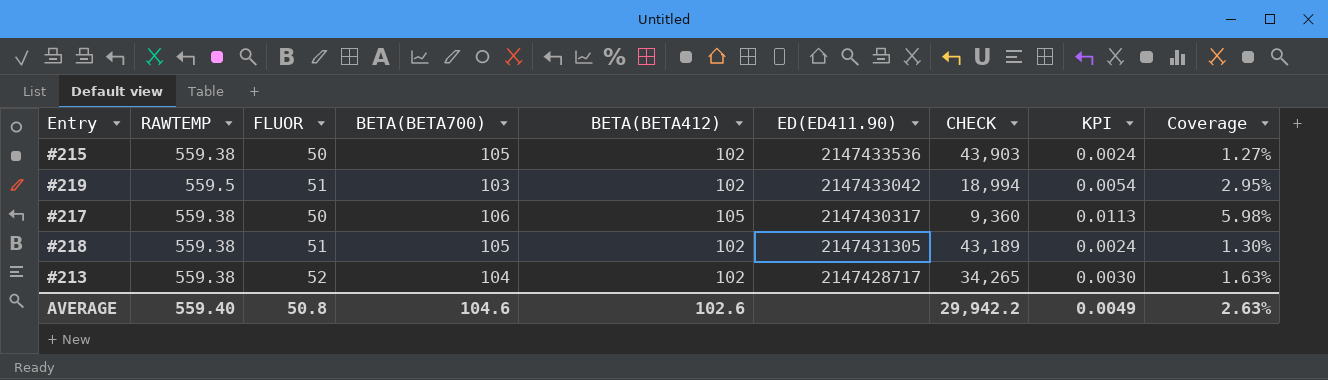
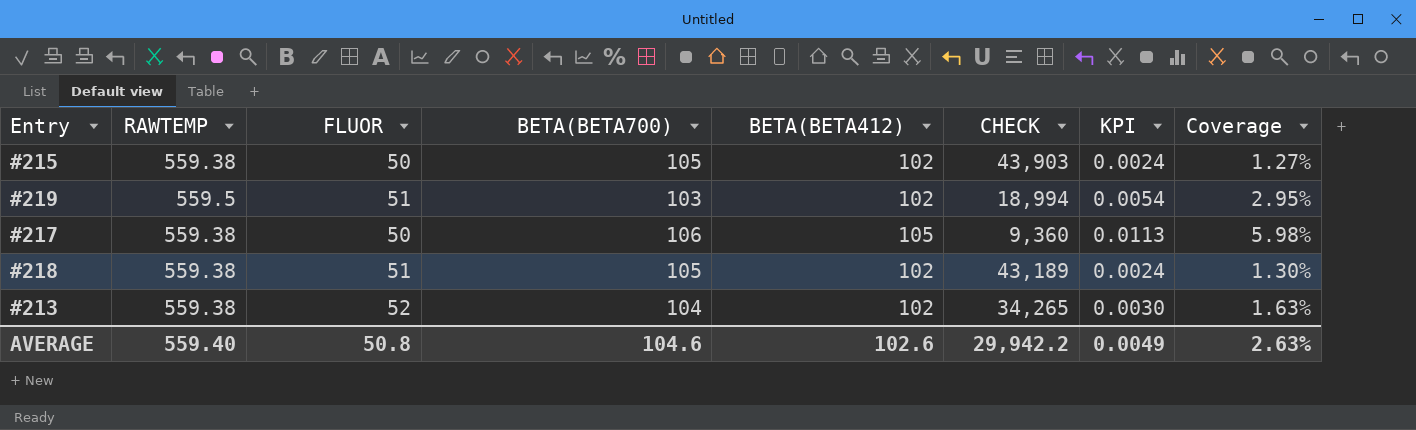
column ED(ED411.90) | position: 6 -> none

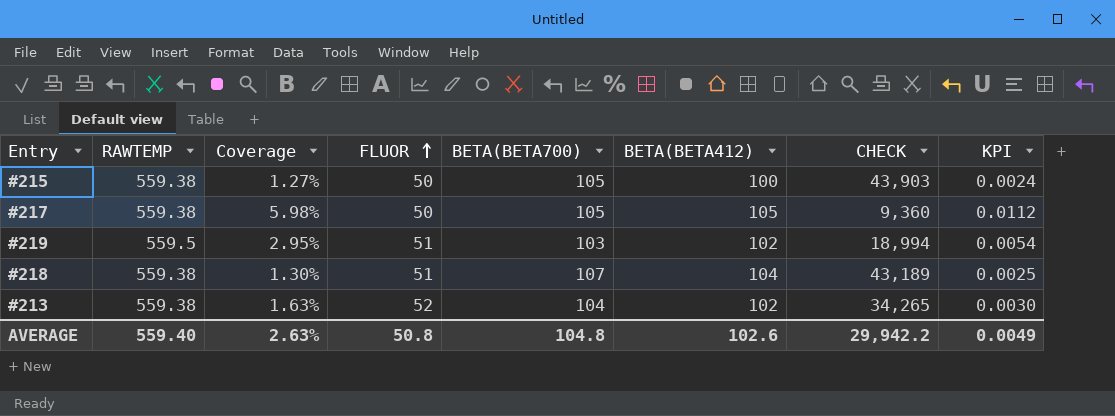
row order: none -> FLUOR ascending
column Coverage | position: 8 -> 3
#215 | BETA(BETA412): 102 -> 100
#217 | BETA(BETA700): 106 -> 105
#217 | KPI: 0.0113 -> 0.0112
#218 | BETA(BETA700): 105 -> 107
#218 | BETA(BETA412): 102 -> 104
#218 | KPI: 0.0024 -> 0.0025
AVERAGE | BETA(BETA700): 104.6 -> 104.8

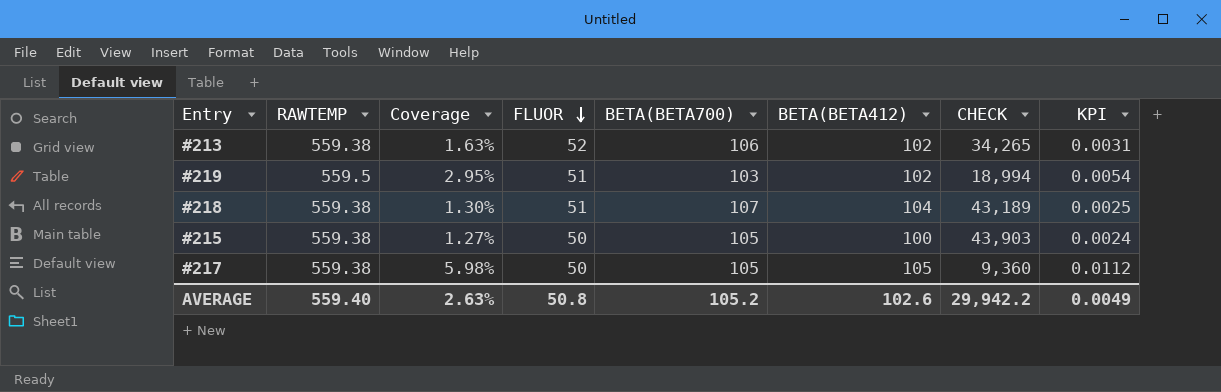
row order: FLUOR ascending -> FLUOR descending
#213 | BETA(BETA700): 104 -> 106
#213 | KPI: 0.0030 -> 0.0031
AVERAGE | BETA(BETA700): 104.8 -> 105.2

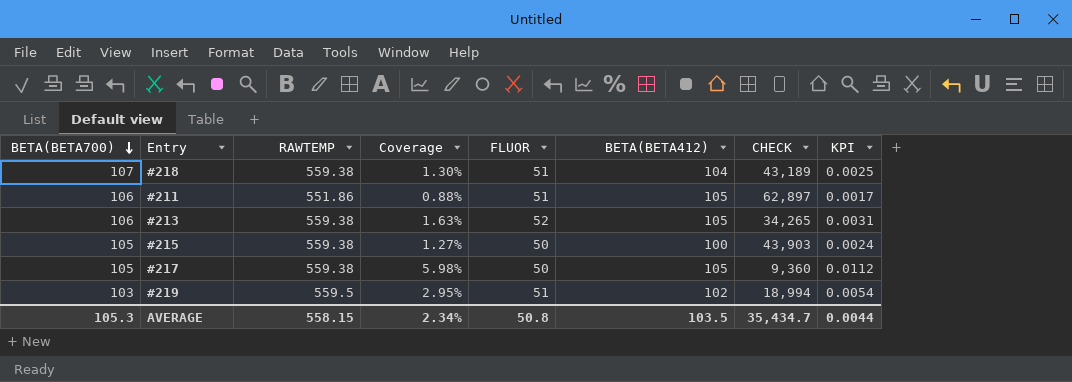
row order: FLUOR descending -> BETA(BETA700) descending
column BETA(BETA700) | position: 5 -> 1
row #211: none -> 106 | 551.86 | 0.88% | 51 | 105 | 62,897 | 0.0017
#213 | BETA(BETA412): 102 -> 105
AVERAGE | BETA(BETA700): 105.2 -> 105.3
AVERAGE | RAWTEMP: 559.40 -> 558.15
AVERAGE | Coverage: 2.63% -> 2.34%
AVERAGE | BETA(BETA412): 102.6 -> 103.5
AVERAGE | CHECK: 29,942.2 -> 35,434.7
AVERAGE | KPI: 0.0049 -> 0.0044

